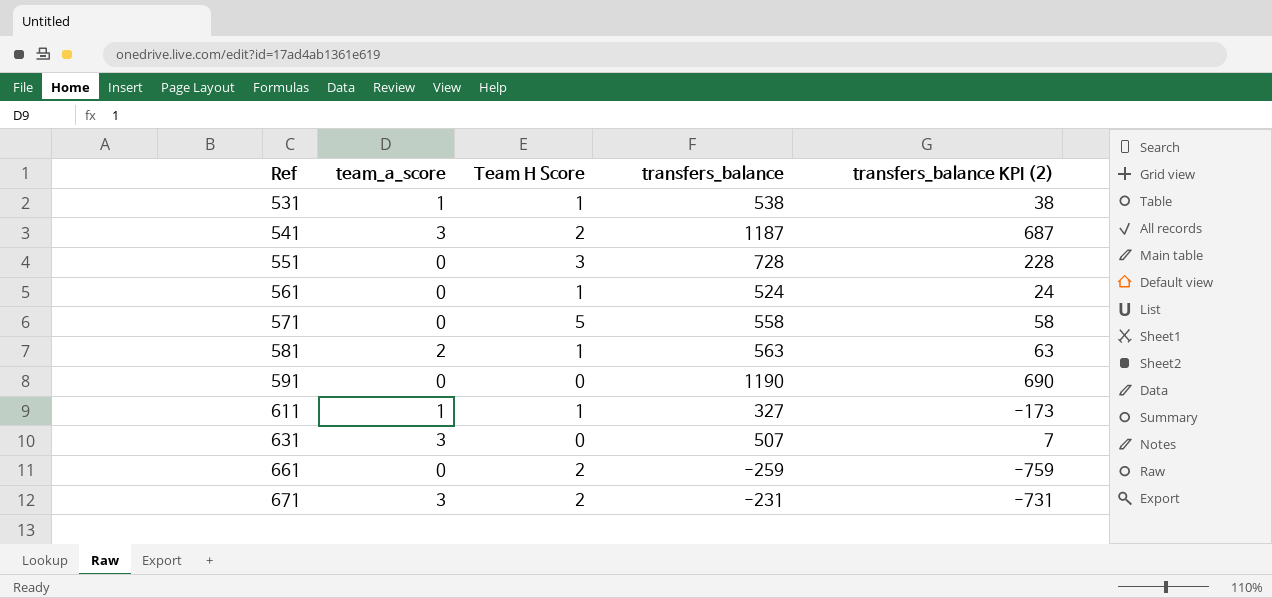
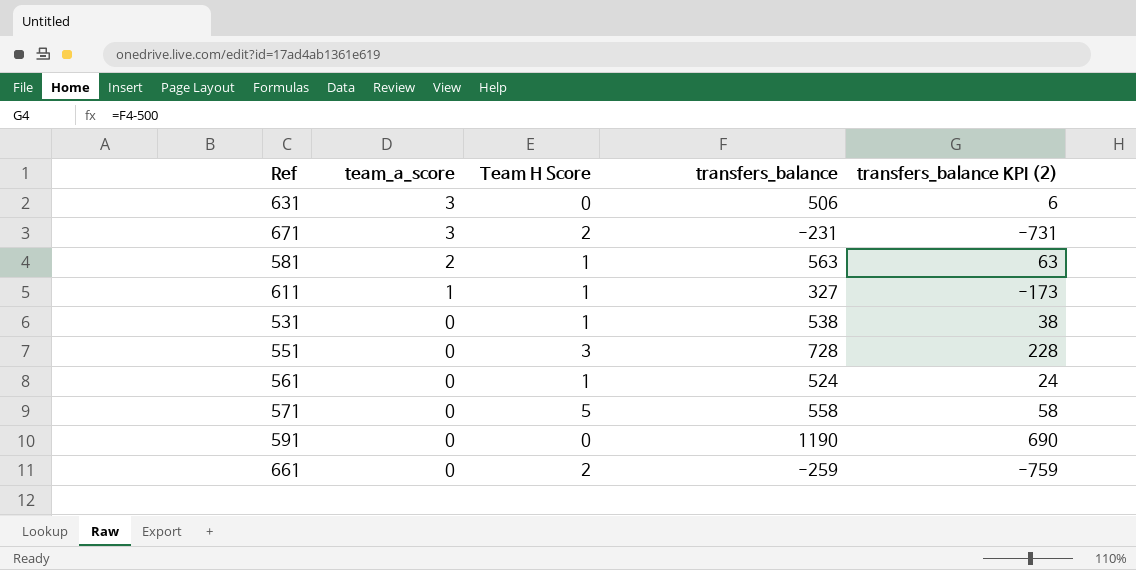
row order: Ref ascending -> team_a_score descending
row 541: 3 | 2 | 1187 | 687 -> none
631 | transfers_balance: 507 -> 506
631 | transfers_balance KPI (2): 7 -> 6
531 | team_a_score: 1 -> 0

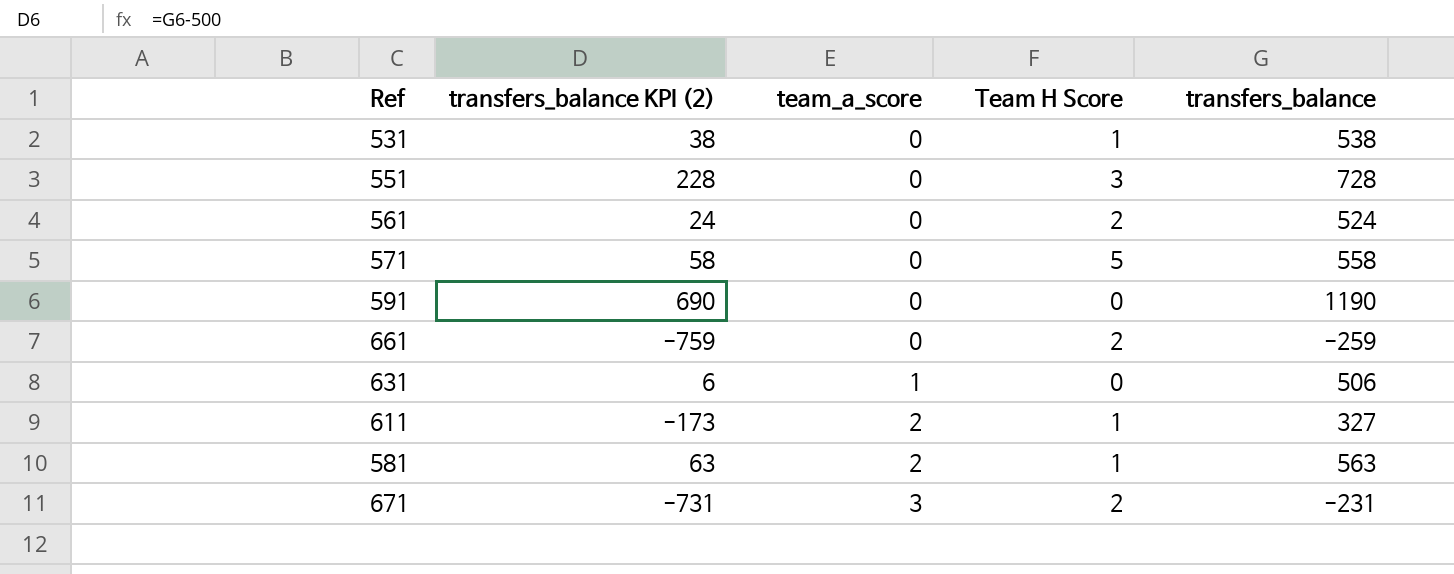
row order: team_a_score descending -> team_a_score ascending
column transfers_balance KPI (2) | position: 5 -> 2
561 | Team H Score: 1 -> 2
631 | team_a_score: 3 -> 1
611 | team_a_score: 1 -> 2

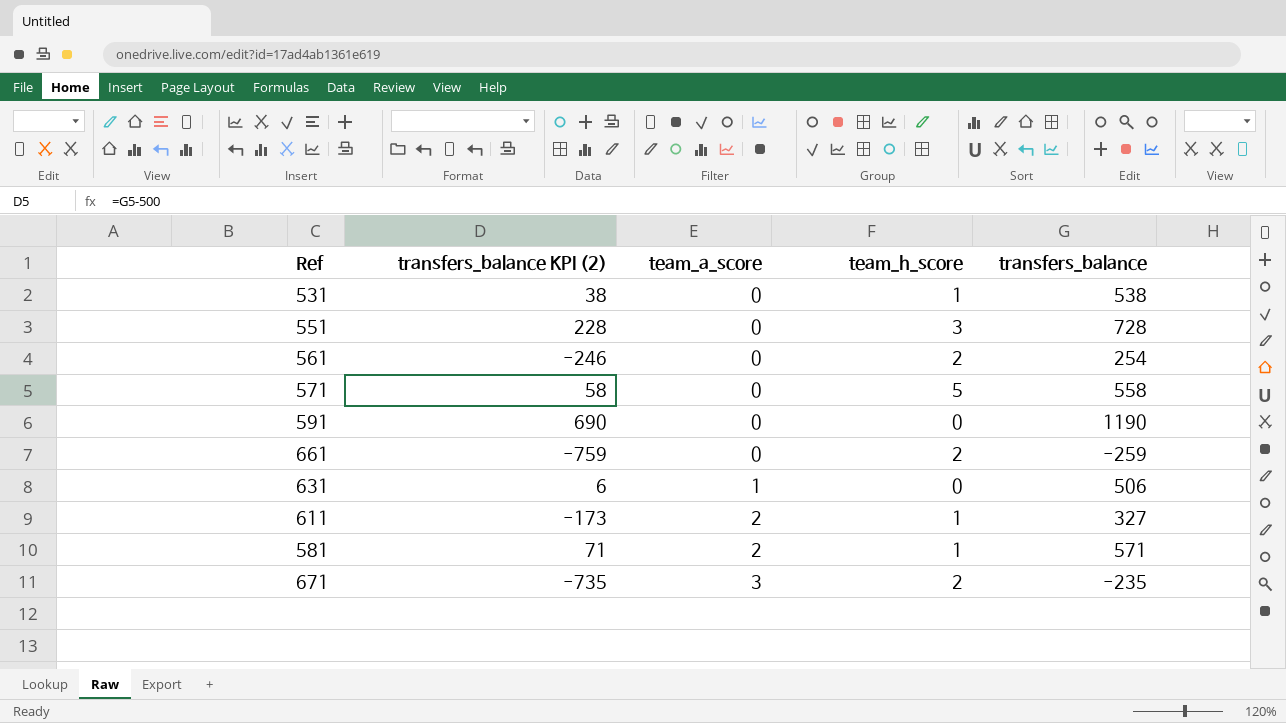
column name: Team H Score -> team_h_score
561 | transfers_balance KPI (2): 24 -> -246
561 | transfers_balance: 524 -> 254
581 | transfers_balance KPI (2): 63 -> 71
581 | transfers_balance: 563 -> 571
671 | transfers_balance KPI (2): -731 -> -735
671 | transfers_balance: -231 -> -235

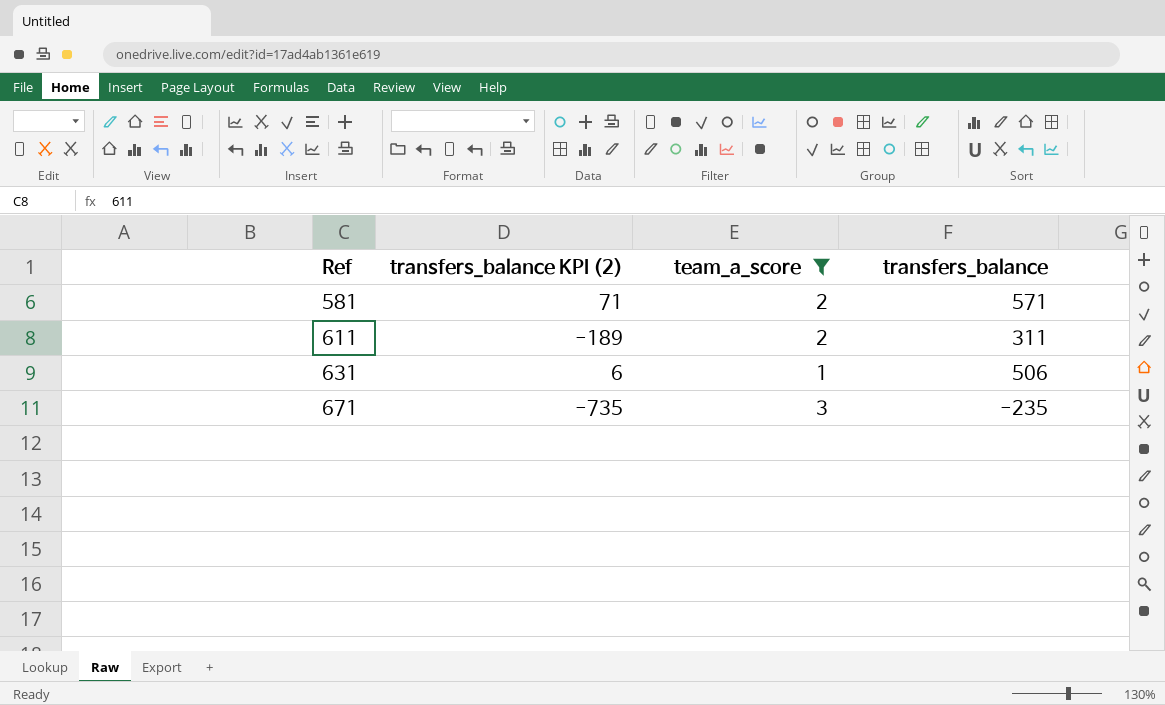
filter: none -> team_a_score != 0
row order: team_a_score ascending -> Ref ascending
column team_h_score | position: 4 -> none
611 | transfers_balance KPI (2): -173 -> -189
611 | transfers_balance: 327 -> 311

